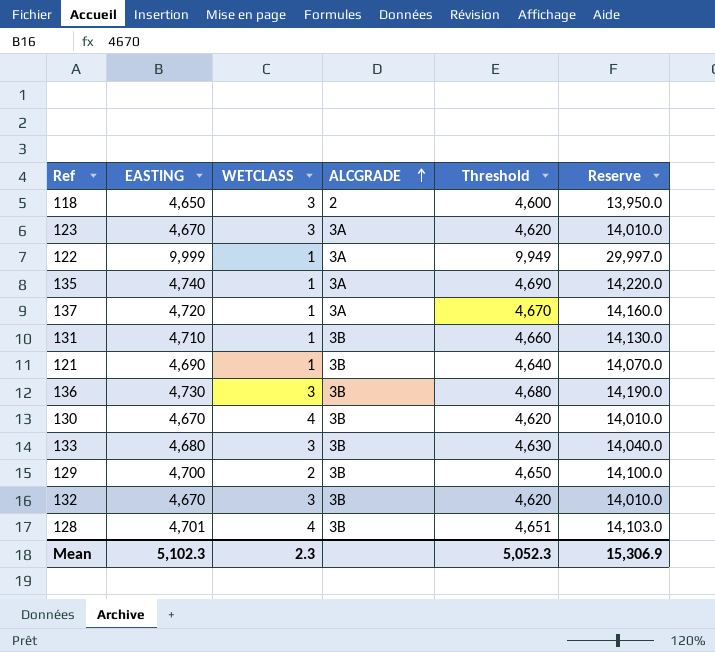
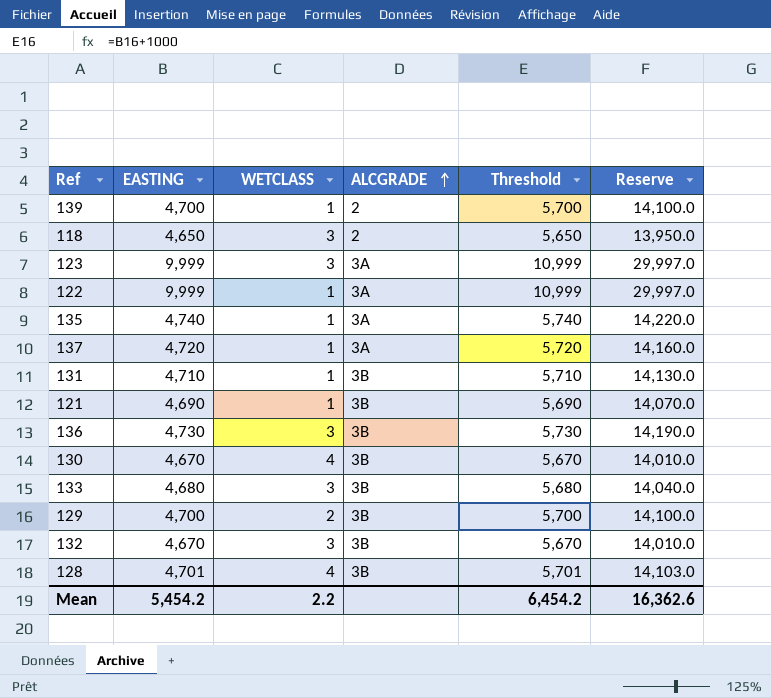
column Threshold | formula: [EASTING] - 50 -> [EASTING] + 1000
row 139: none -> 4,700 | 1 | 2 | 5,700 | 14,100.0
123 | EASTING: 4,670 -> 9,999
123 | Reserve: 14,010.0 -> 29,997.0
Mean | EASTING: 5,102.3 -> 5,454.2
Mean | WETCLASS: 2.3 -> 2.2
Mean | Threshold: 5,052.3 -> 6,454.2
Mean | Reserve: 15,306.9 -> 16,362.6

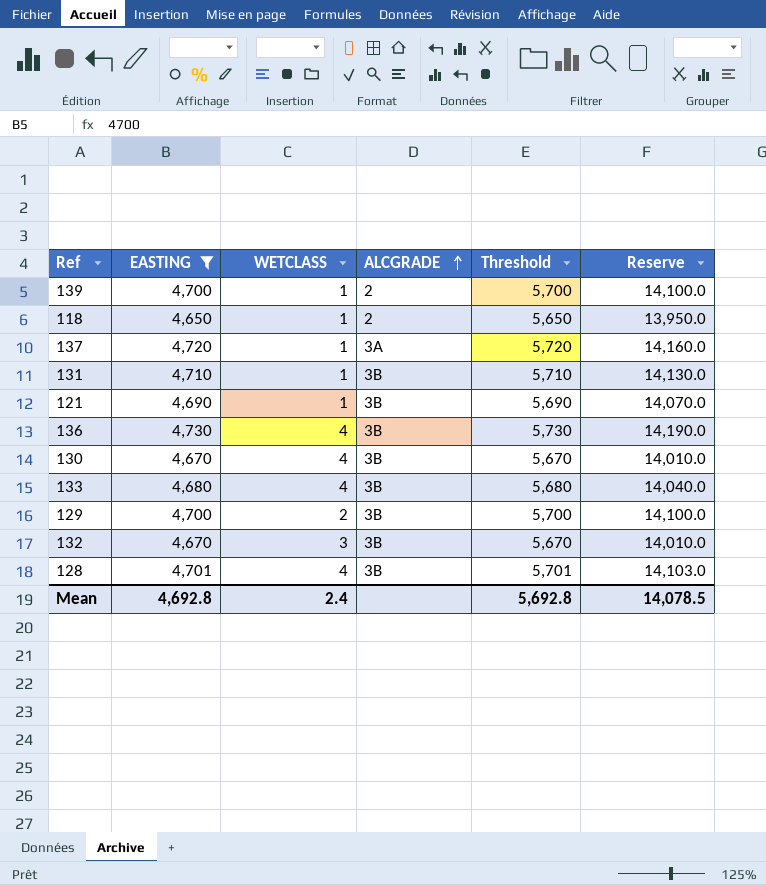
filter: none -> EASTING <= 4,730
118 | WETCLASS: 3 -> 1
136 | WETCLASS: 3 -> 4
133 | WETCLASS: 3 -> 4
Mean | EASTING: 5,454.2 -> 4,692.8
Mean | WETCLASS: 2.2 -> 2.4
Mean | Threshold: 6,454.2 -> 5,692.8
Mean | Reserve: 16,362.6 -> 14,078.5

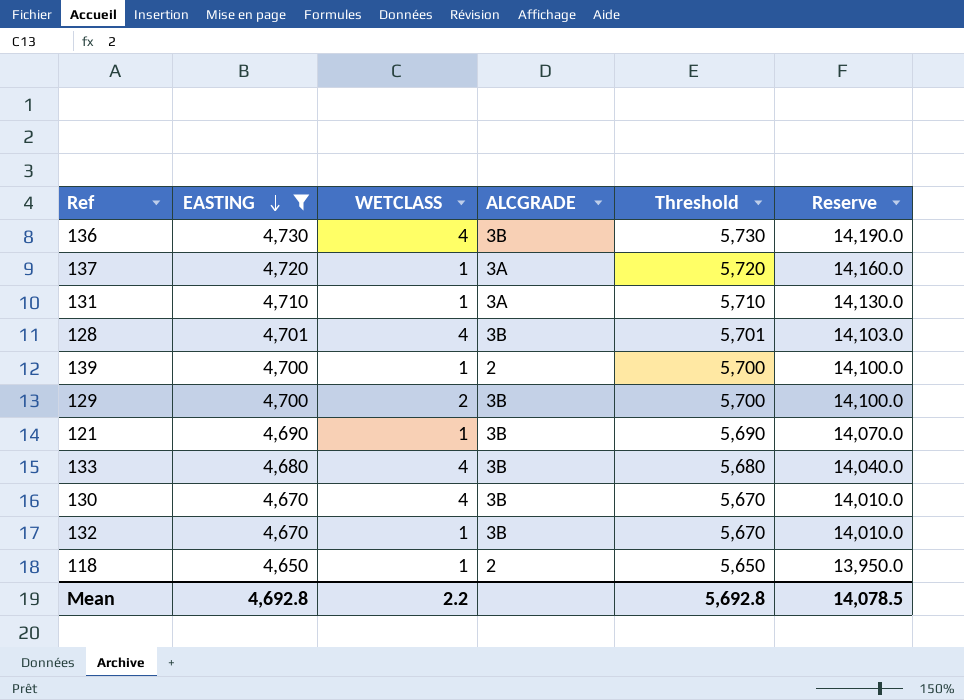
row order: ALCGRADE ascending -> EASTING descending
131 | ALCGRADE: 3B -> 3A
132 | WETCLASS: 3 -> 1
Mean | WETCLASS: 2.4 -> 2.2

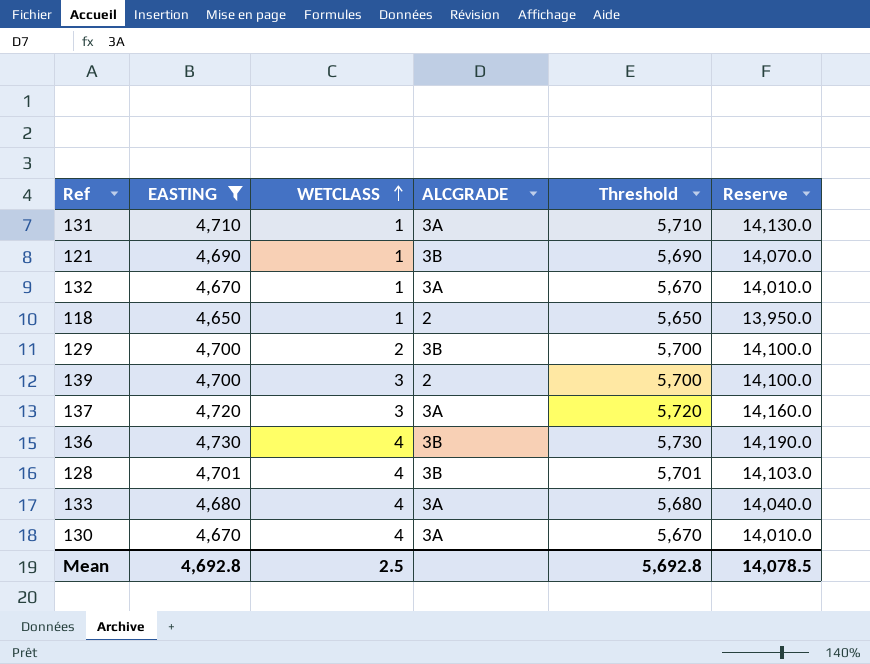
row order: EASTING descending -> WETCLASS ascending
132 | ALCGRADE: 3B -> 3A
139 | WETCLASS: 1 -> 3
137 | WETCLASS: 1 -> 3
133 | ALCGRADE: 3B -> 3A
130 | ALCGRADE: 3B -> 3A
Mean | WETCLASS: 2.2 -> 2.5

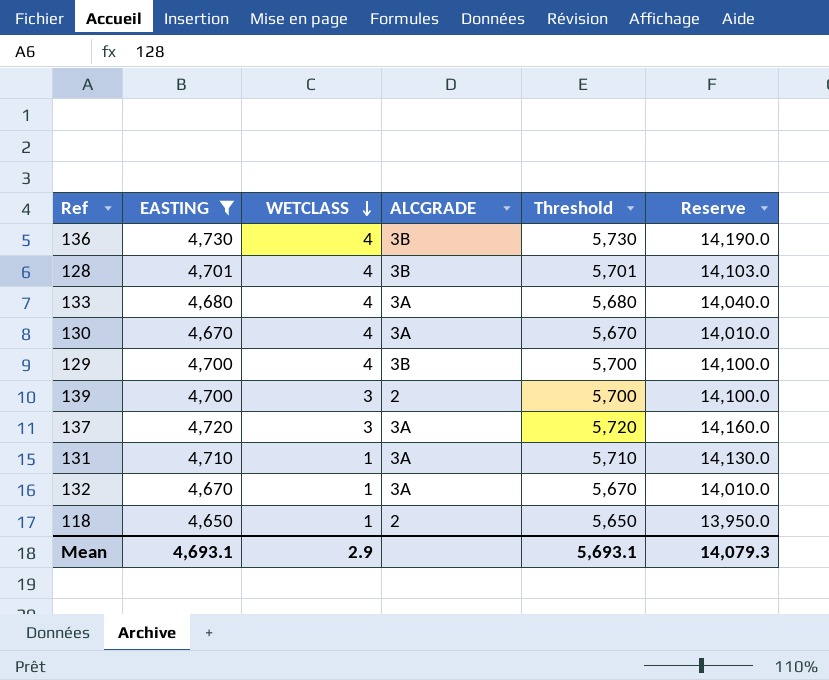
row order: WETCLASS ascending -> WETCLASS descending
row 121: 4,690 | 1 | 3B | 5,690 | 14,070.0 -> none
129 | WETCLASS: 2 -> 4
Mean | EASTING: 4,692.8 -> 4,693.1
Mean | WETCLASS: 2.5 -> 2.9
Mean | Threshold: 5,692.8 -> 5,693.1
Mean | Reserve: 14,078.5 -> 14,079.3

